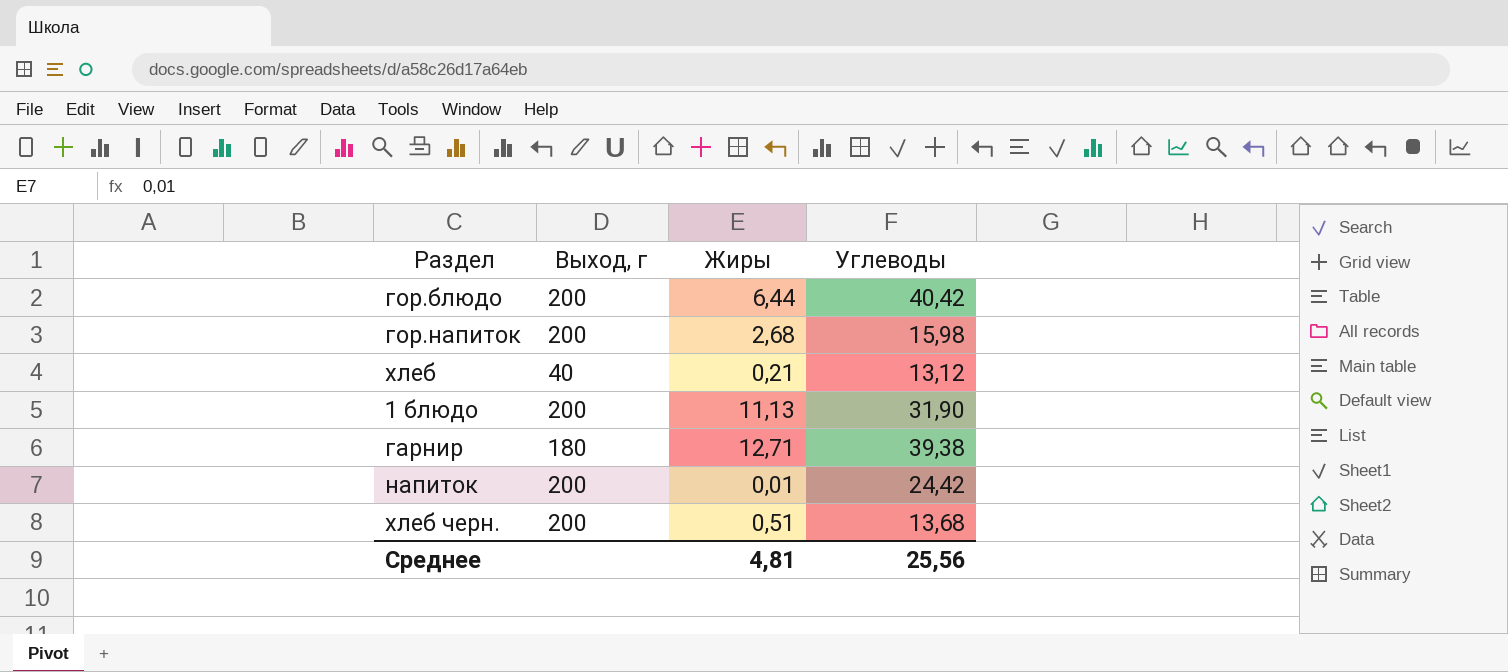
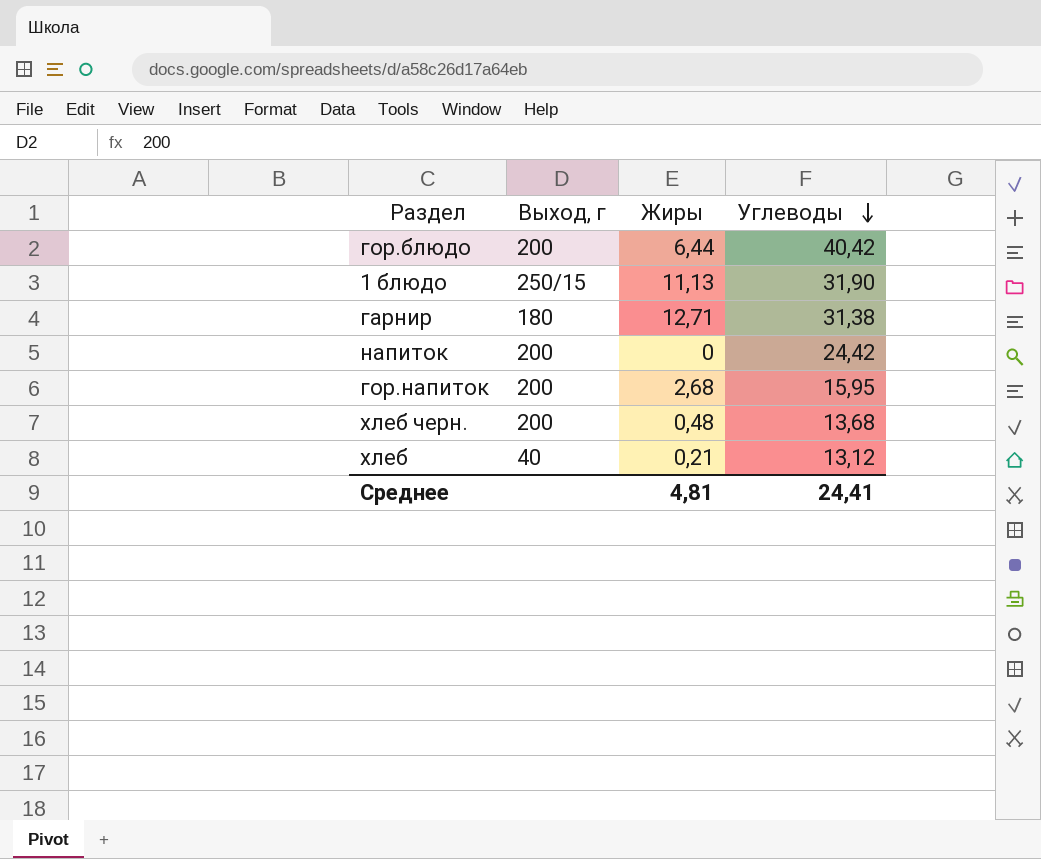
row order: none -> Углеводы descending
1 блюдо | Выход, г: 200 -> 250/15
гарнир | Углеводы: 39,38 -> 31,38
напиток | Жиры: 0,01 -> 0
гор.напиток | Углеводы: 15,98 -> 15,95
хлеб черн. | Жиры: 0,51 -> 0,48
Среднее | Углеводы: 25,56 -> 24,41

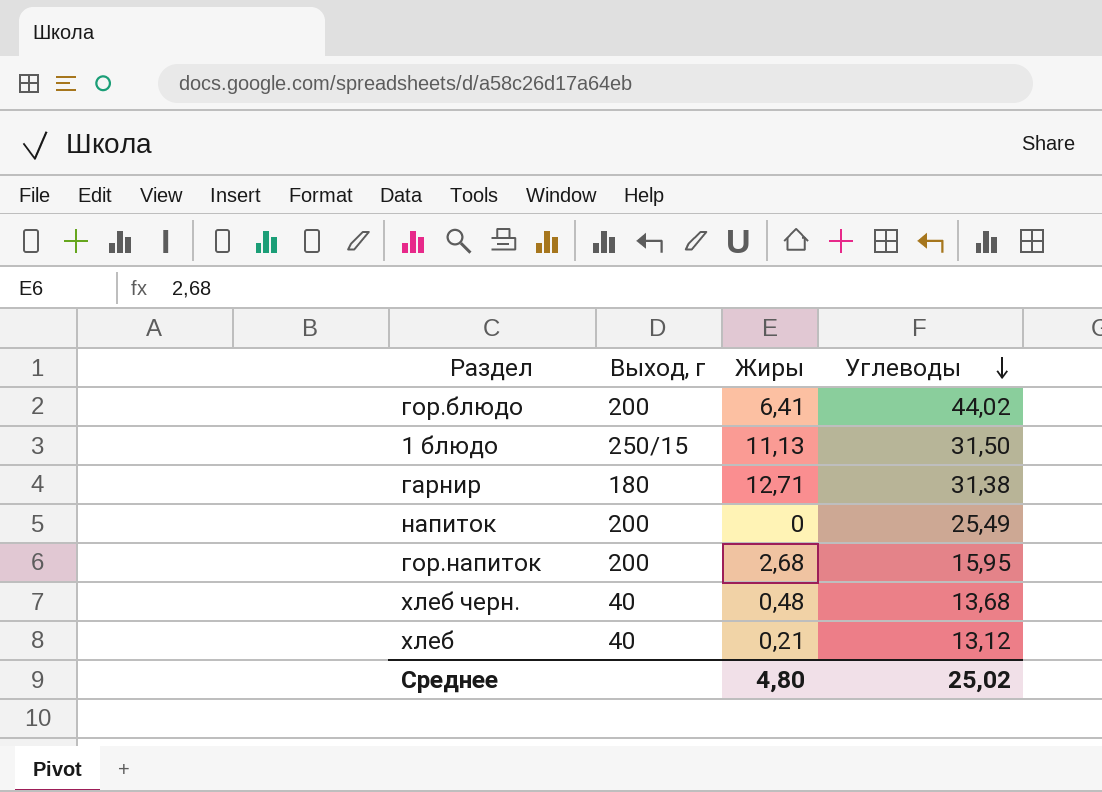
гор.блюдо | Жиры: 6,44 -> 6,41
гор.блюдо | Углеводы: 40,42 -> 44,02
1 блюдо | Углеводы: 31,90 -> 31,50
напиток | Углеводы: 24,42 -> 25,49
хлеб черн. | Выход, г: 200 -> 40
Среднее | Жиры: 4,81 -> 4,80
Среднее | Углеводы: 24,41 -> 25,02

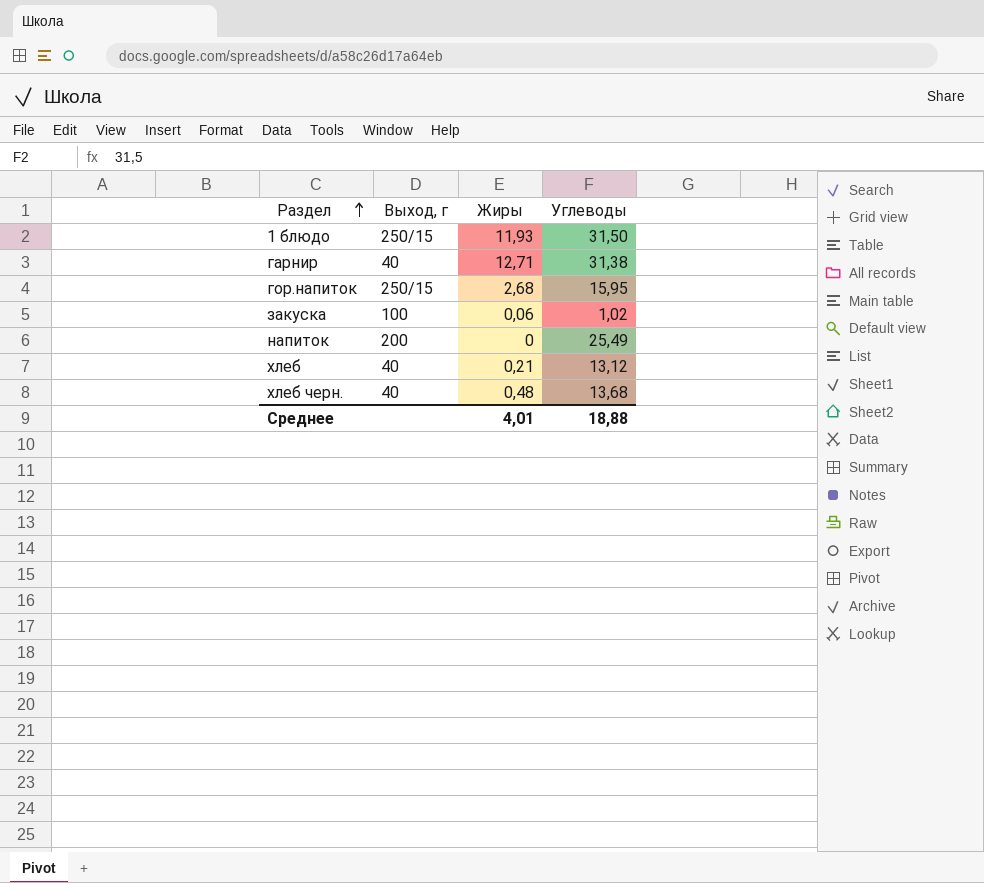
row order: Углеводы descending -> Раздел ascending
row гор.блюдо: 200 | 6,41 | 44,02 -> none
1 блюдо | Жиры: 11,13 -> 11,93
гарнир | Выход, г: 180 -> 40
гор.напиток | Выход, г: 200 -> 250/15
row закуска: none -> 100 | 0,06 | 1,02
Среднее | Жиры: 4,80 -> 4,01
Среднее | Углеводы: 25,02 -> 18,88

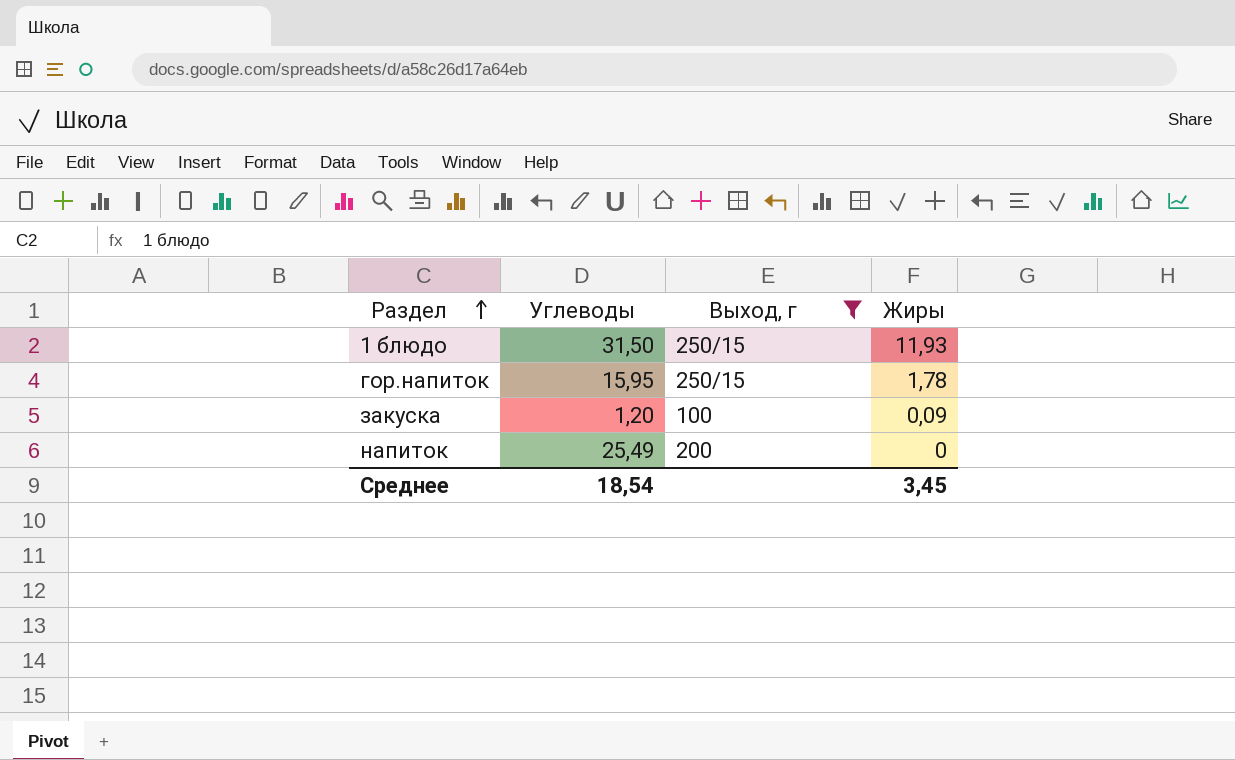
filter: none -> Выход, г != 40
column Углеводы | position: 4 -> 2
гор.напиток | Жиры: 2,68 -> 1,78
закуска | Углеводы: 1,02 -> 1,20
закуска | Жиры: 0,06 -> 0,09
Среднее | Углеводы: 18,88 -> 18,54
Среднее | Жиры: 4,01 -> 3,45

